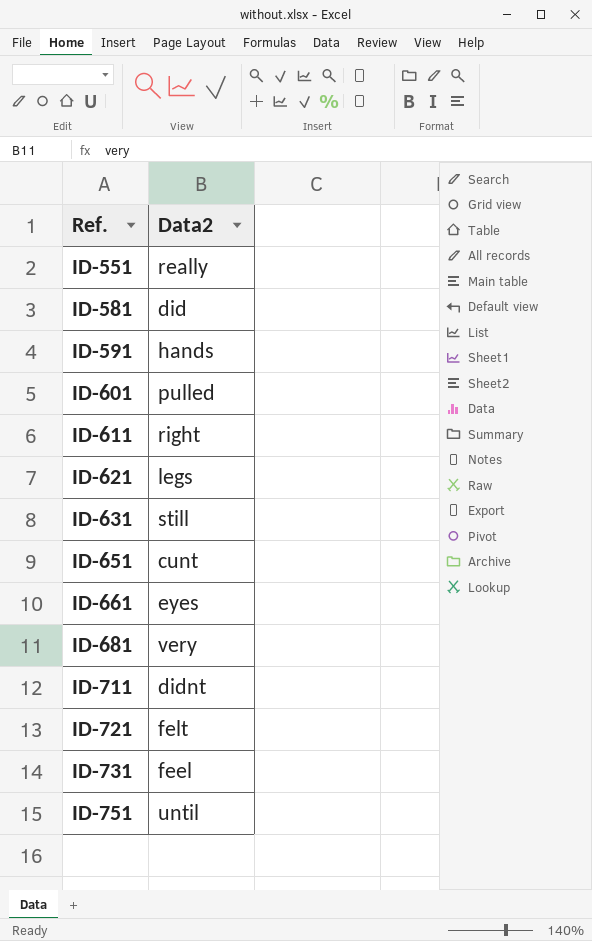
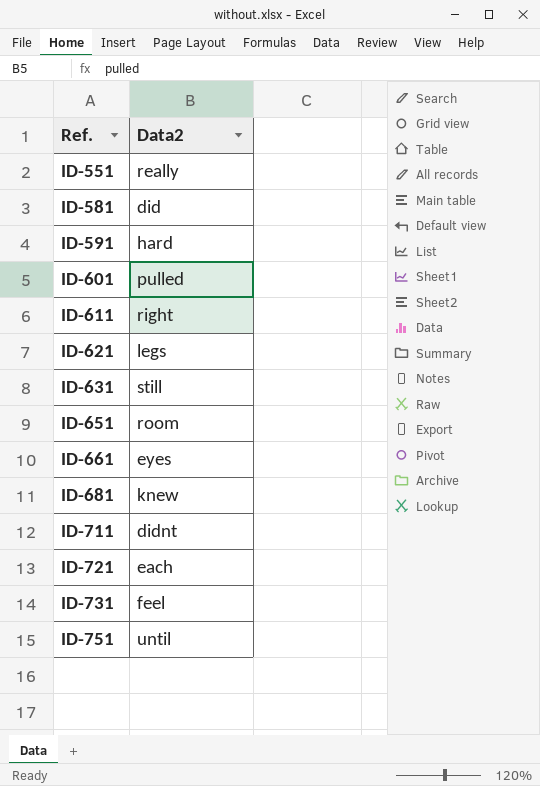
ID-591 | Data2: hands -> hard
ID-651 | Data2: cunt -> room
ID-681 | Data2: very -> knew
ID-721 | Data2: felt -> each

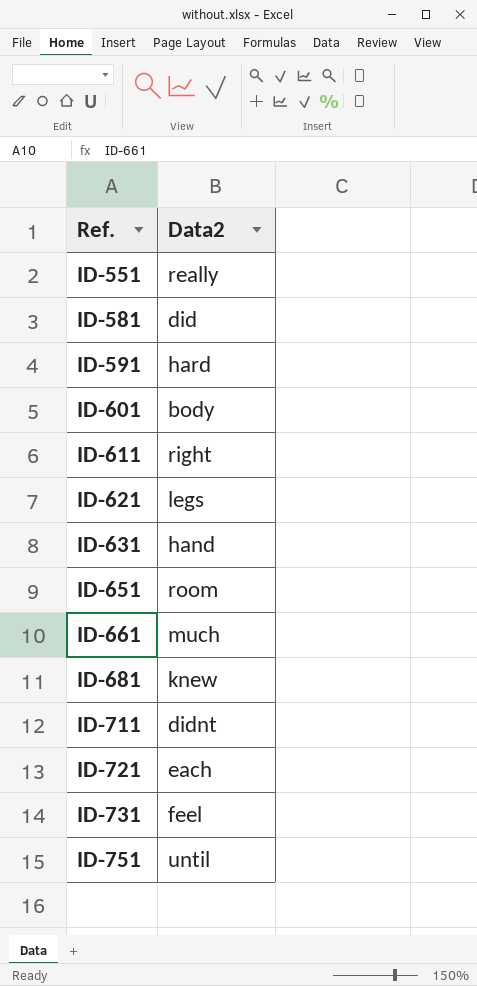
ID-601 | Data2: pulled -> body
ID-631 | Data2: still -> hand
ID-661 | Data2: eyes -> much

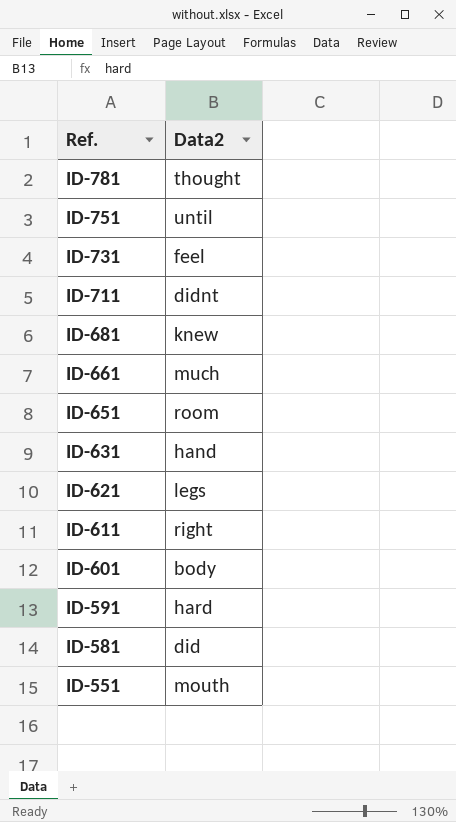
row order: Ref. ascending -> Ref. descending
row ID-721: each -> none
row ID-781: none -> thought
ID-551 | Data2: really -> mouth

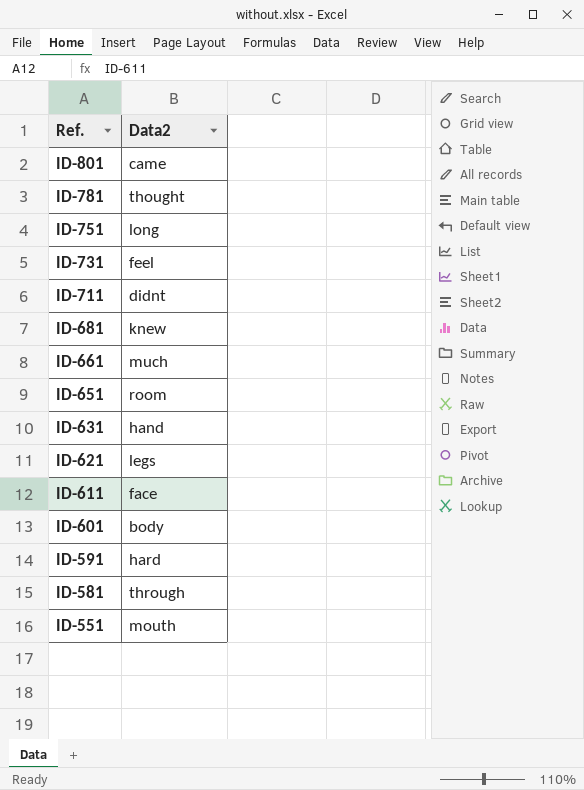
row ID-801: none -> came
ID-751 | Data2: until -> long
ID-611 | Data2: right -> face
ID-581 | Data2: did -> through

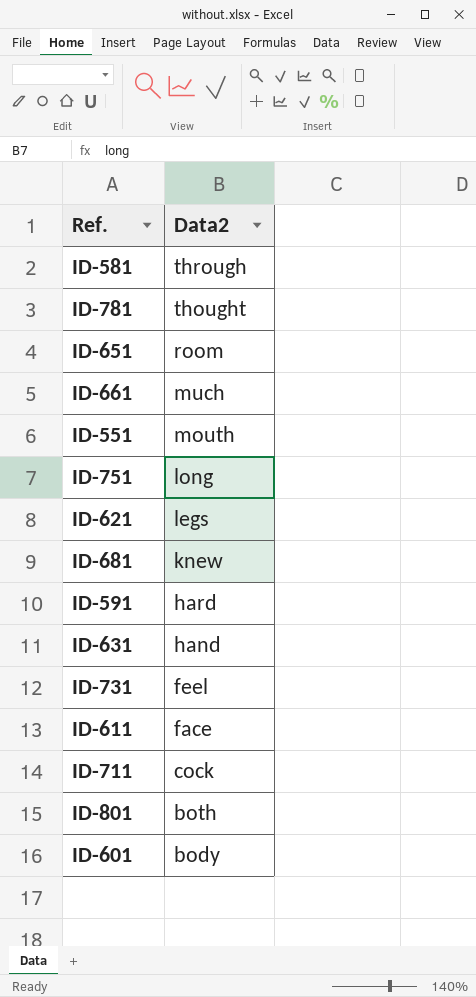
row order: Ref. descending -> Data2 descending
ID-711 | Data2: didnt -> cock
ID-801 | Data2: came -> both

